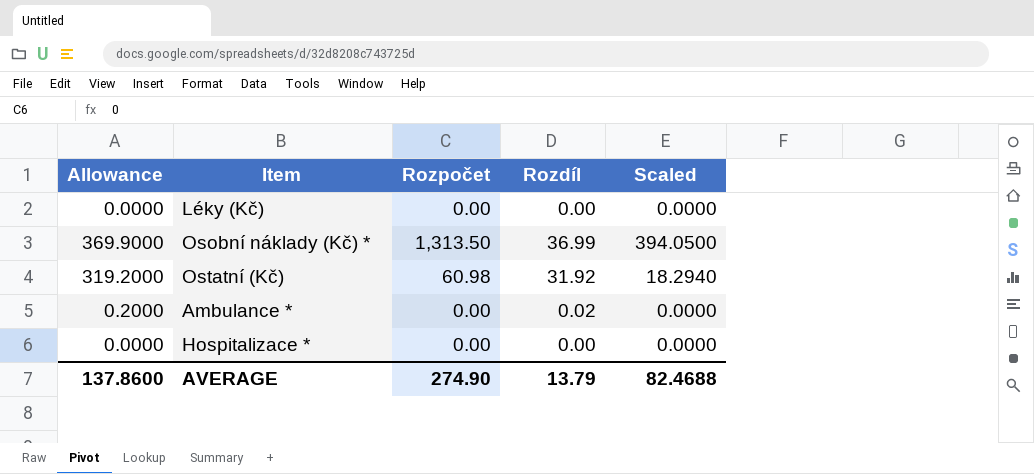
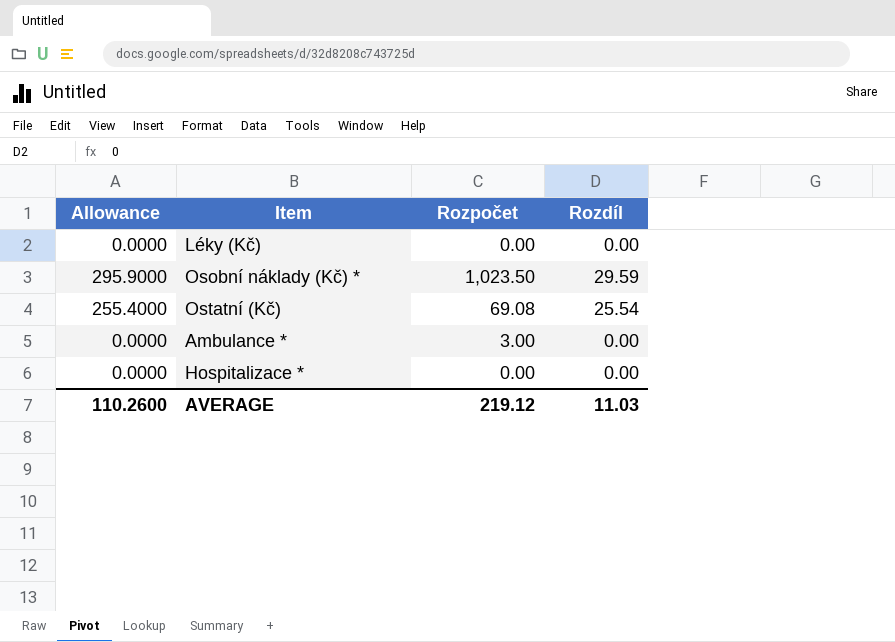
column Scaled | formula: [Rozpočet] * 0.3 -> none
Osobní náklady (Kč) * | Allowance: 369.9000 -> 295.9000
Osobní náklady (Kč) * | Rozpočet: 1,313.50 -> 1,023.50
Osobní náklady (Kč) * | Rozdíl: 36.99 -> 29.59
Ostatní (Kč) | Allowance: 319.2000 -> 255.4000
Ostatní (Kč) | Rozpočet: 60.98 -> 69.08
Ostatní (Kč) | Rozdíl: 31.92 -> 25.54
Ambulance * | Allowance: 0.2000 -> 0.0000
Ambulance * | Rozpočet: 0.00 -> 3.00
Ambulance * | Rozdíl: 0.02 -> 0.00
AVERAGE | Allowance: 137.8600 -> 110.2600
AVERAGE | Rozpočet: 274.90 -> 219.12
AVERAGE | Rozdíl: 13.79 -> 11.03

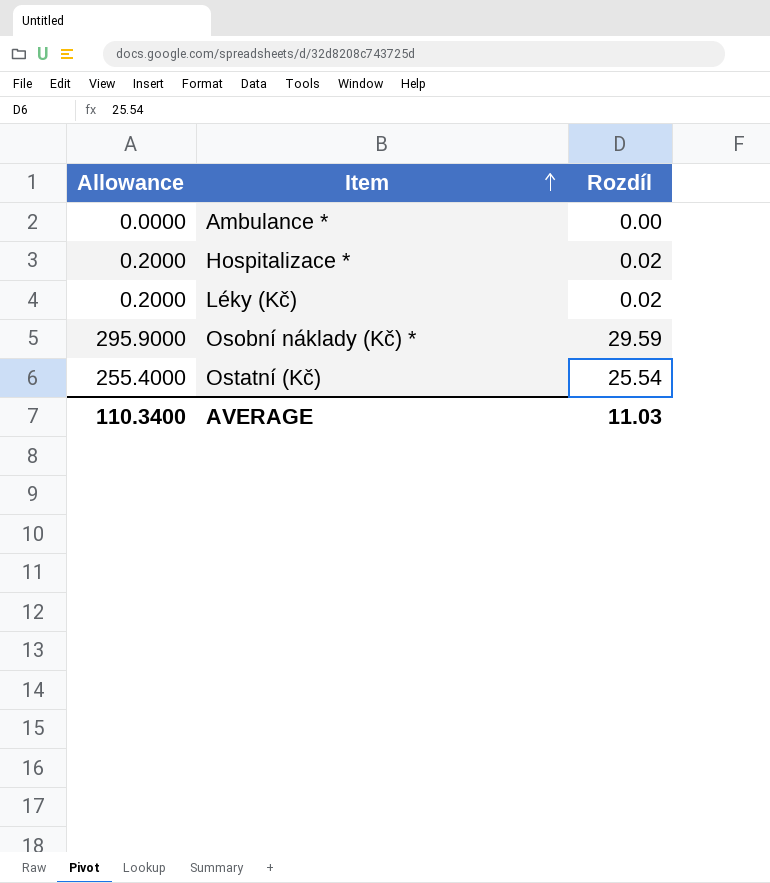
row order: none -> Item ascending
column Rozpočet | position: 3 -> none
Hospitalizace * | Allowance: 0.0000 -> 0.2000
Hospitalizace * | Rozdíl: 0.00 -> 0.02
Léky (Kč) | Allowance: 0.0000 -> 0.2000
Léky (Kč) | Rozdíl: 0.00 -> 0.02
AVERAGE | Allowance: 110.2600 -> 110.3400

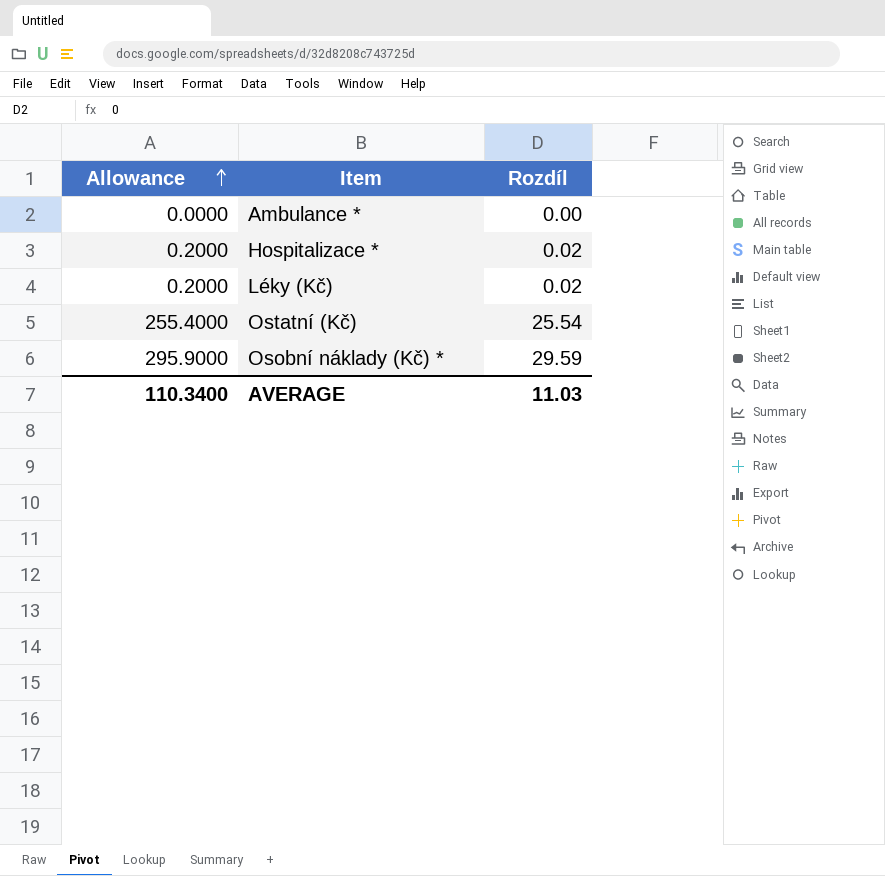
row order: Item ascending -> Allowance ascending

